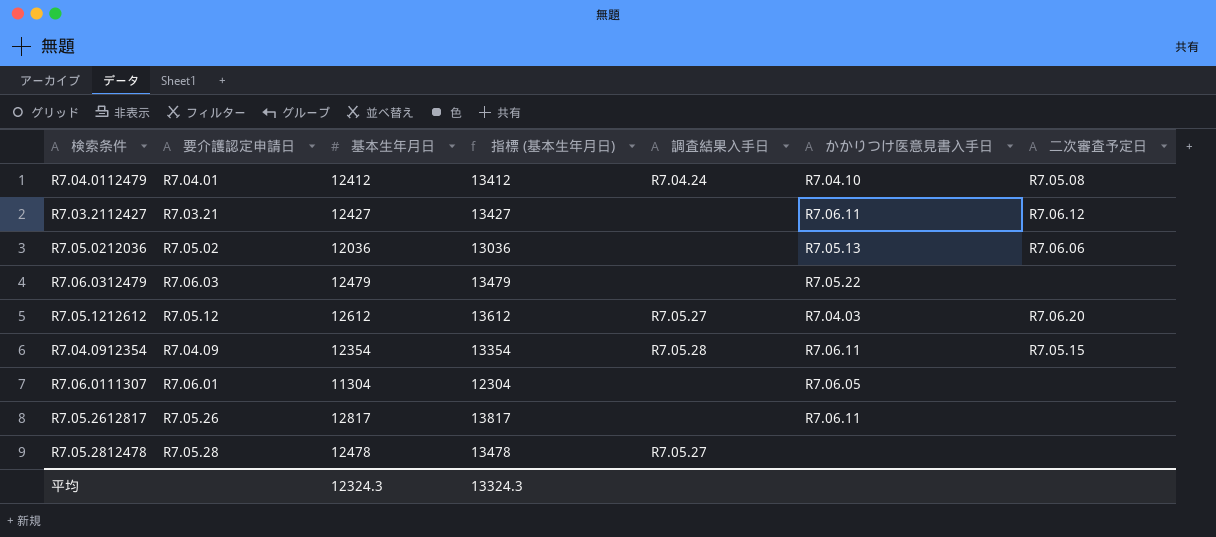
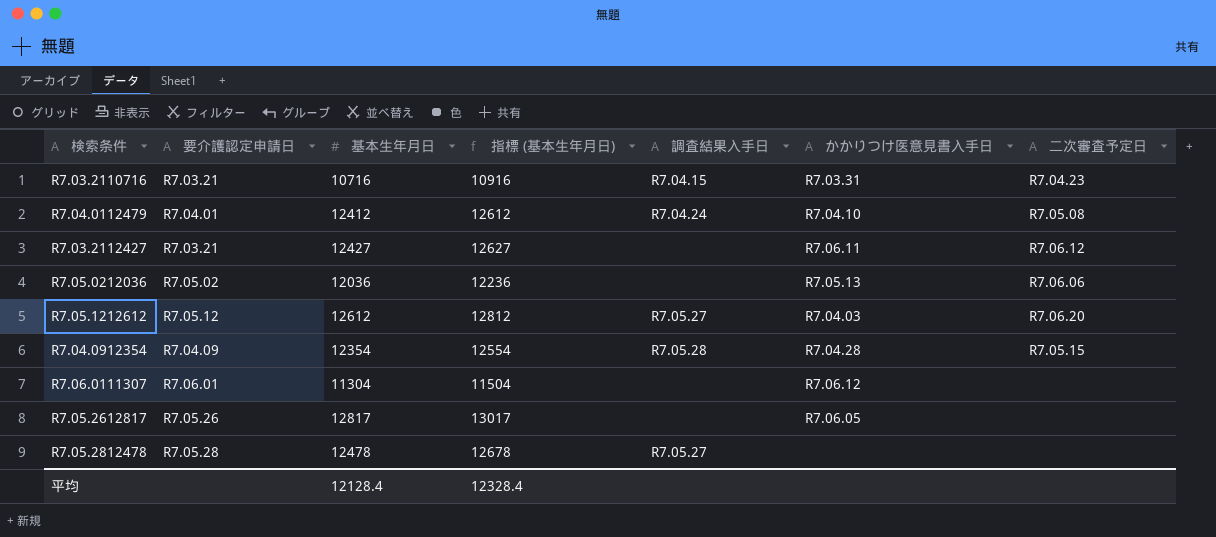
column 指標 (基本生年月日) | formula: [基本生年月日] + 1000 -> [基本生年月日] + 200
row R7.06.0312479: R7.06.03 | 12479 | 13479 | none | R7.05.22 | none -> none
row R7.03.2110716: none -> R7.03.21 | 10716 | 10916 | R7.04.15 | R7.03.31 | R7.04.23
R7.04.0912354 | かかりつけ医意見書入手日: R7.06.11 -> R7.04.28
R7.06.0111307 | かかりつけ医意見書入手日: R7.06.05 -> R7.06.12
R7.05.2612817 | かかりつけ医意見書入手日: R7.06.11 -> R7.06.05
平均 | 基本生年月日: 12324.3 -> 12128.4
平均 | 指標 (基本生年月日): 13324.3 -> 12328.4

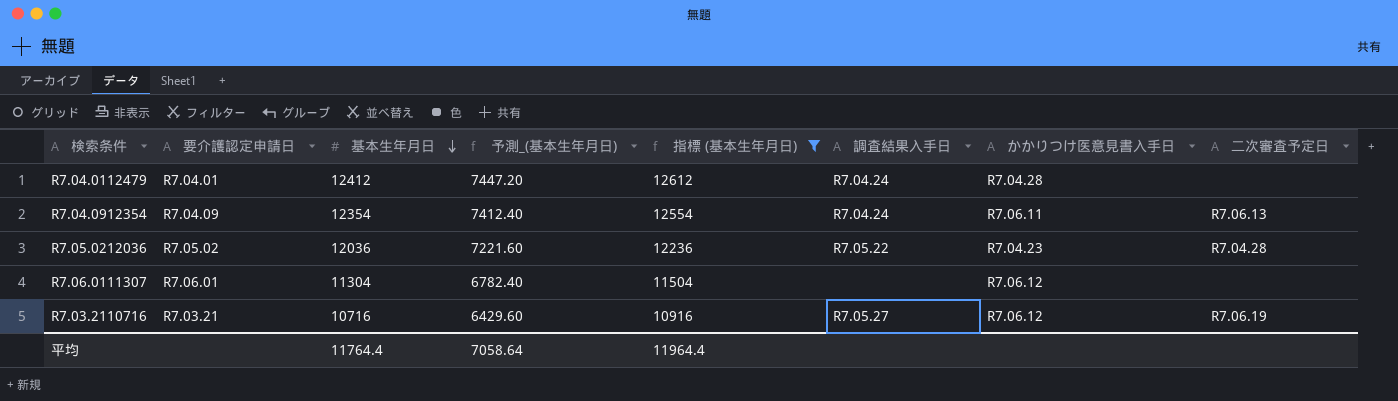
filter: none -> 指標 (基本生年月日) <= 12612
row order: none -> 基本生年月日 descending
column 予測_(基本生年月日) | formula: none -> [基本生年月日] * 0.6
R7.04.0112479 | かかりつけ医意見書入手日: R7.04.10 -> R7.04.28
R7.04.0112479 | 二次審査予定日: R7.05.08 -> none
R7.04.0912354 | 調査結果入手日: R7.05.28 -> R7.04.24
R7.04.0912354 | かかりつけ医意見書入手日: R7.04.28 -> R7.06.11
R7.04.0912354 | 二次審査予定日: R7.05.15 -> R7.06.13
R7.05.0212036 | 調査結果入手日: none -> R7.05.22
R7.05.0212036 | かかりつけ医意見書入手日: R7.05.13 -> R7.04.23
R7.05.0212036 | 二次審査予定日: R7.06.06 -> R7.04.28
R7.03.2110716 | 調査結果入手日: R7.04.15 -> R7.05.27
R7.03.2110716 | かかりつけ医意見書入手日: R7.03.31 -> R7.06.12
R7.03.2110716 | 二次審査予定日: R7.04.23 -> R7.06.19
平均 | 基本生年月日: 12128.4 -> 11764.4
平均 | 指標 (基本生年月日): 12328.4 -> 11964.4

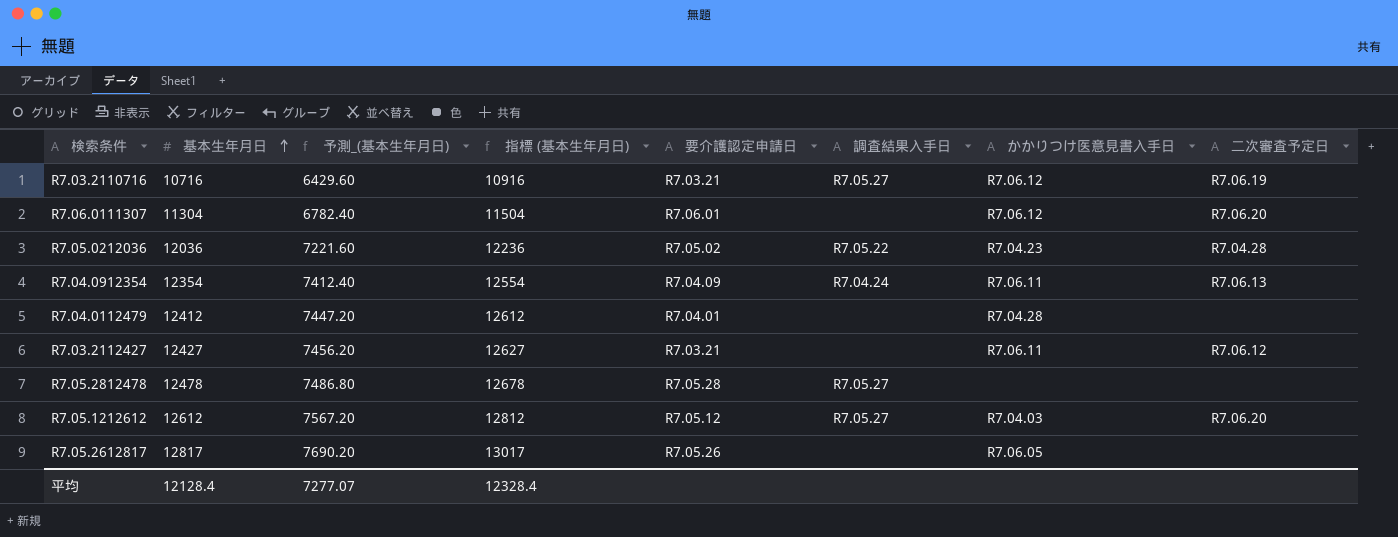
filter: 指標 (基本生年月日) <= 12612 -> none
row order: 基本生年月日 descending -> 基本生年月日 ascending
column 要介護認定申請日 | position: 2 -> 5
R7.06.0111307 | 二次審査予定日: none -> R7.06.20
R7.04.0112479 | 調査結果入手日: R7.04.24 -> none
平均 | 基本生年月日: 11764.4 -> 12128.4
平均 | 予測_(基本生年月日): 7058.64 -> 7277.07
平均 | 指標 (基本生年月日): 11964.4 -> 12328.4

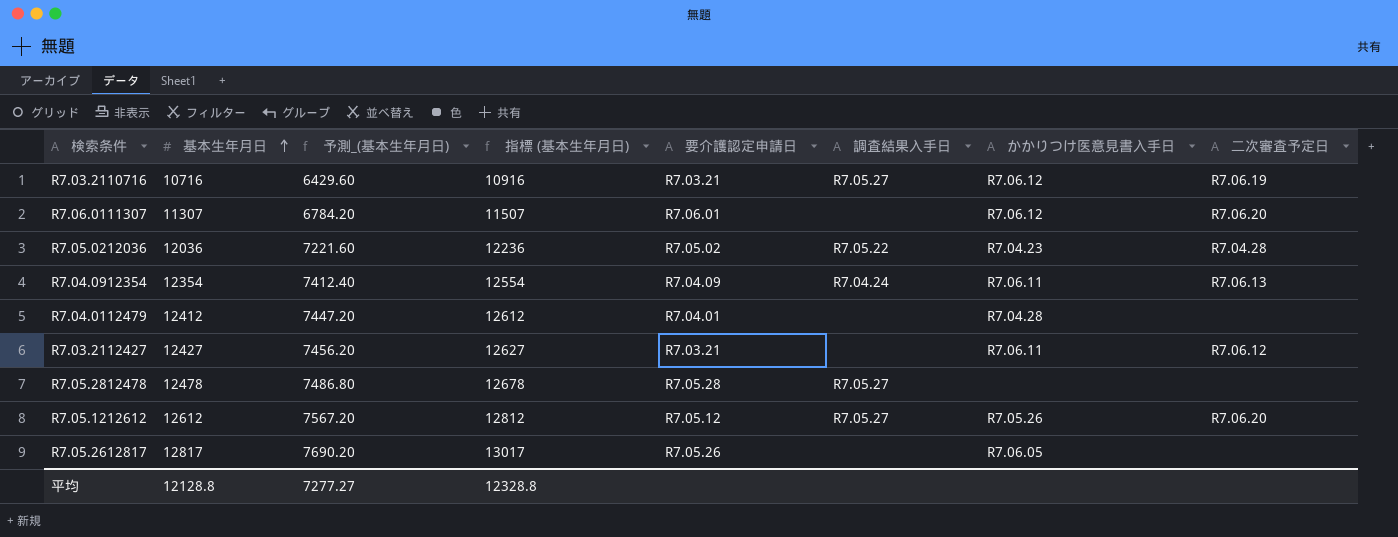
R7.06.0111307 | 基本生年月日: 11304 -> 11307
R7.06.0111307 | 予測_(基本生年月日): 6782.40 -> 6784.20
R7.06.0111307 | 指標 (基本生年月日): 11504 -> 11507
R7.05.1212612 | かかりつけ医意見書入手日: R7.04.03 -> R7.05.26
平均 | 基本生年月日: 12128.4 -> 12128.8
平均 | 予測_(基本生年月日): 7277.07 -> 7277.27
平均 | 指標 (基本生年月日): 12328.4 -> 12328.8

